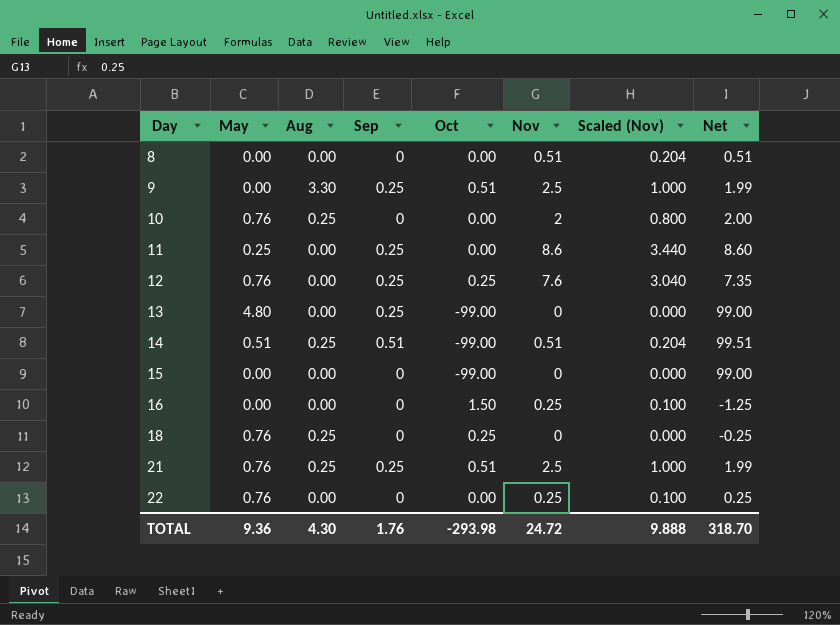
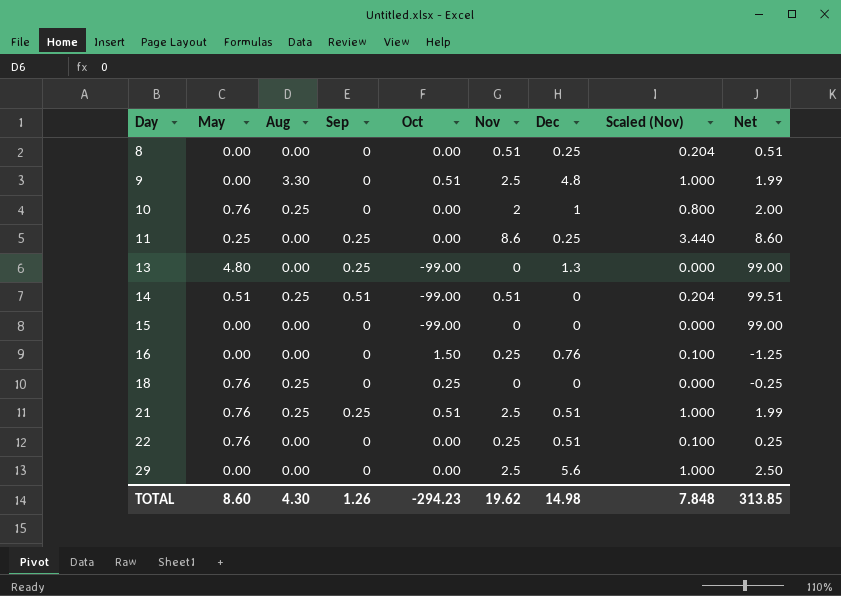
column Dec | position: none -> 7
row 12: 0.76 | 0.00 | 0.25 | 0.25 | 7.6 | 3.040 | 7.35 -> none
9 | Sep: 0.25 -> 0
row 29: none -> 0.00 | 0.00 | 0 | 0.00 | 2.5 | 5.6 | 1.000 | 2.50
TOTAL | May: 9.36 -> 8.60
TOTAL | Sep: 1.76 -> 1.26
TOTAL | Oct: -293.98 -> -294.23
TOTAL | Nov: 24.72 -> 19.62
TOTAL | Scaled (Nov): 9.888 -> 7.848
TOTAL | Net: 318.70 -> 313.85

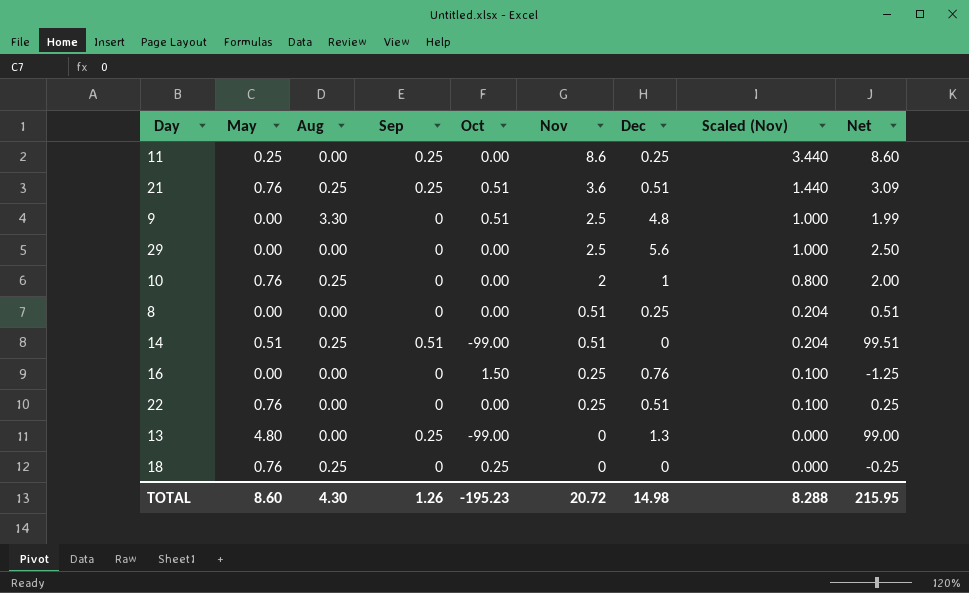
row order: Day ascending -> Nov descending
row 15: 0.00 | 0.00 | 0 | -99.00 | 0 | 0 | 0.000 | 99.00 -> none
21 | Nov: 2.5 -> 3.6
21 | Scaled (Nov): 1.000 -> 1.440
21 | Net: 1.99 -> 3.09
TOTAL | Oct: -294.23 -> -195.23
TOTAL | Nov: 19.62 -> 20.72
TOTAL | Scaled (Nov): 7.848 -> 8.288
TOTAL | Net: 313.85 -> 215.95

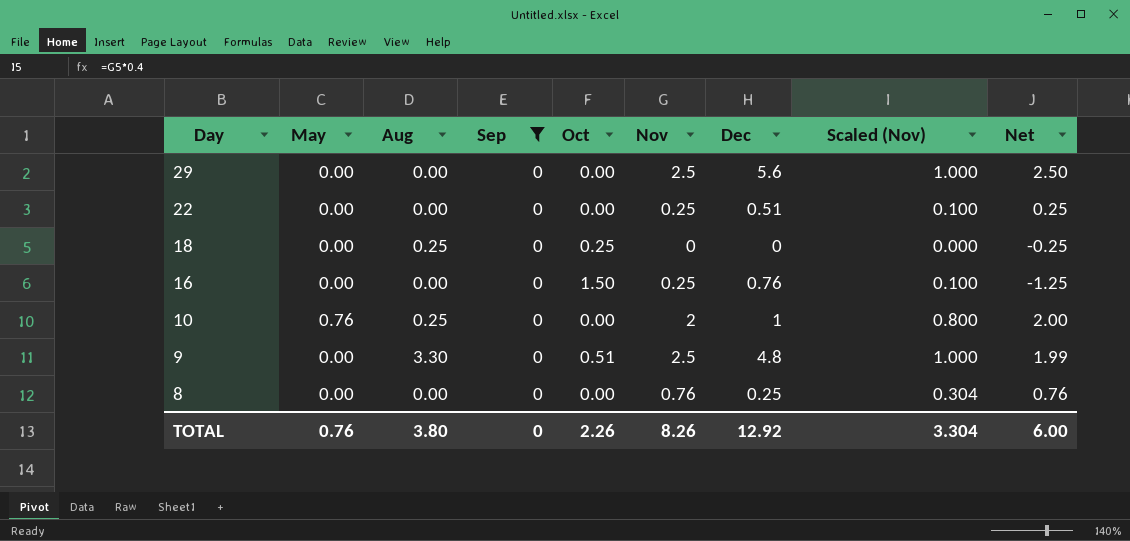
filter: none -> Sep = 0
row order: Nov descending -> Day descending
22 | May: 0.76 -> 0.00
18 | May: 0.76 -> 0.00
8 | Nov: 0.51 -> 0.76
8 | Scaled (Nov): 0.204 -> 0.304
8 | Net: 0.51 -> 0.76
TOTAL | May: 8.60 -> 0.76
TOTAL | Aug: 4.30 -> 3.80
TOTAL | Sep: 1.26 -> 0
TOTAL | Oct: -195.23 -> 2.26
TOTAL | Nov: 20.72 -> 8.26
TOTAL | Dec: 14.98 -> 12.92
TOTAL | Scaled (Nov): 8.288 -> 3.304
TOTAL | Net: 215.95 -> 6.00

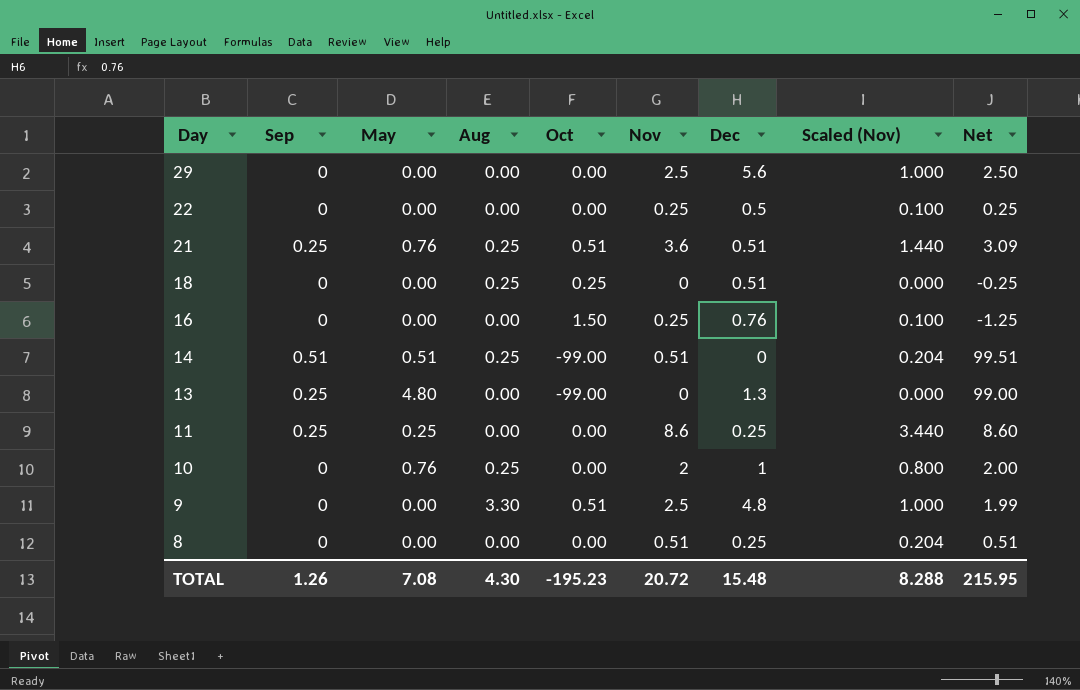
filter: Sep = 0 -> none
column Sep | position: 4 -> 2
22 | Dec: 0.51 -> 0.5
18 | Dec: 0 -> 0.51
8 | Nov: 0.76 -> 0.51
8 | Scaled (Nov): 0.304 -> 0.204
8 | Net: 0.76 -> 0.51
TOTAL | Sep: 0 -> 1.26
TOTAL | May: 0.76 -> 7.08
TOTAL | Aug: 3.80 -> 4.30
TOTAL | Oct: 2.26 -> -195.23
TOTAL | Nov: 8.26 -> 20.72
TOTAL | Dec: 12.92 -> 15.48
TOTAL | Scaled (Nov): 3.304 -> 8.288
TOTAL | Net: 6.00 -> 215.95

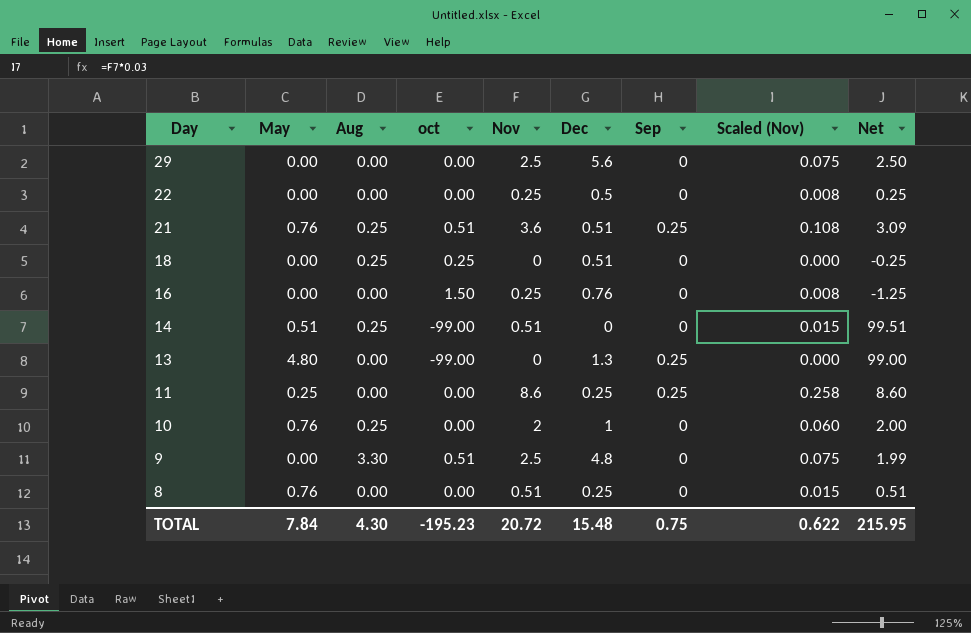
column name: Oct -> oct
column Sep | position: 2 -> 7
column Scaled (Nov) | formula: [Nov] * 0.4 -> [Nov] * 0.03
14 | Sep: 0.51 -> 0
8 | May: 0.00 -> 0.76
TOTAL | May: 7.08 -> 7.84
TOTAL | Sep: 1.26 -> 0.75
TOTAL | Scaled (Nov): 8.288 -> 0.622

